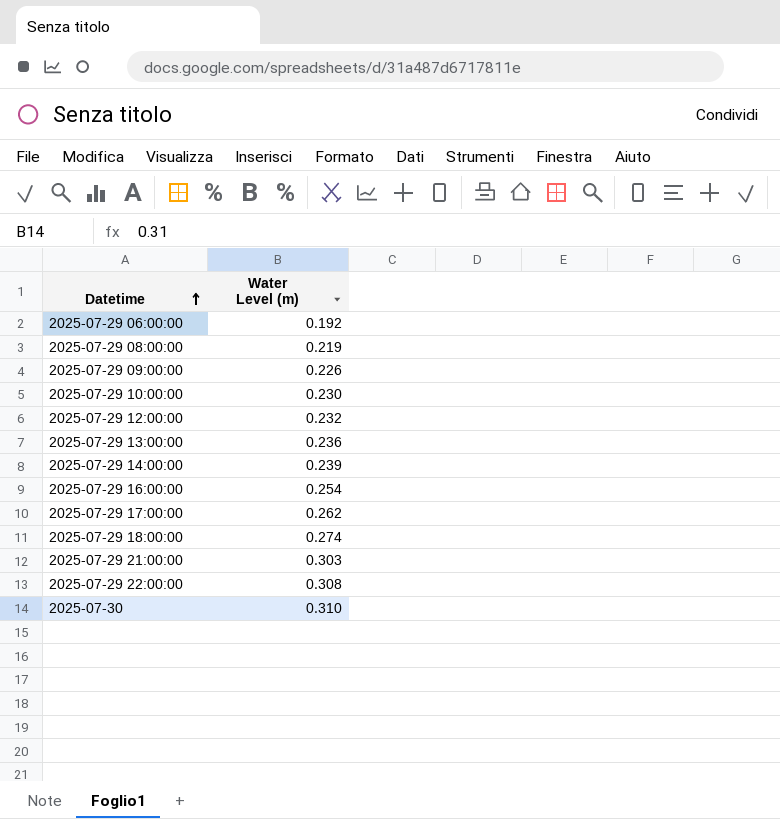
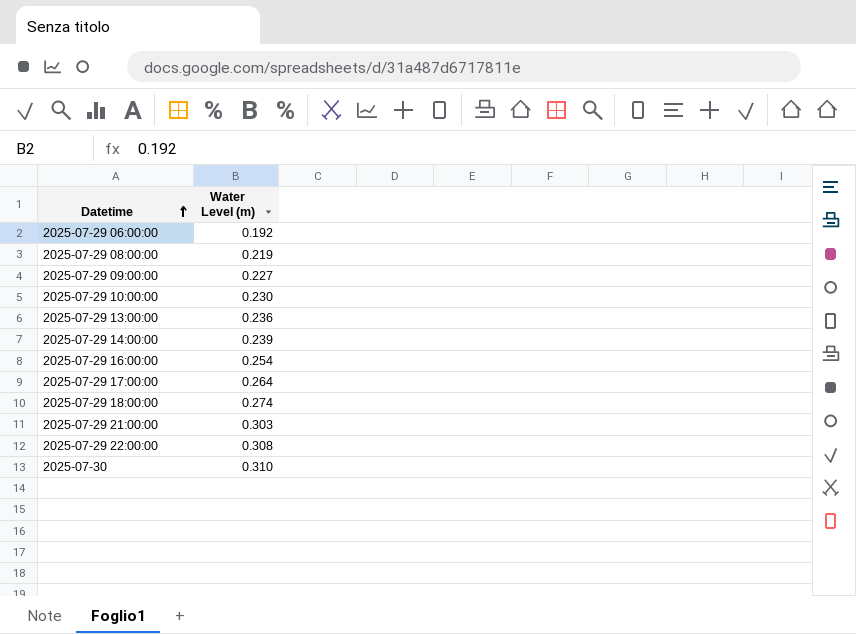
row 2025-07-29 12:00:00: 0.232 -> none
2025-07-29 09:00:00 | Water Level (m): 0.226 -> 0.227
2025-07-29 17:00:00 | Water Level (m): 0.262 -> 0.264

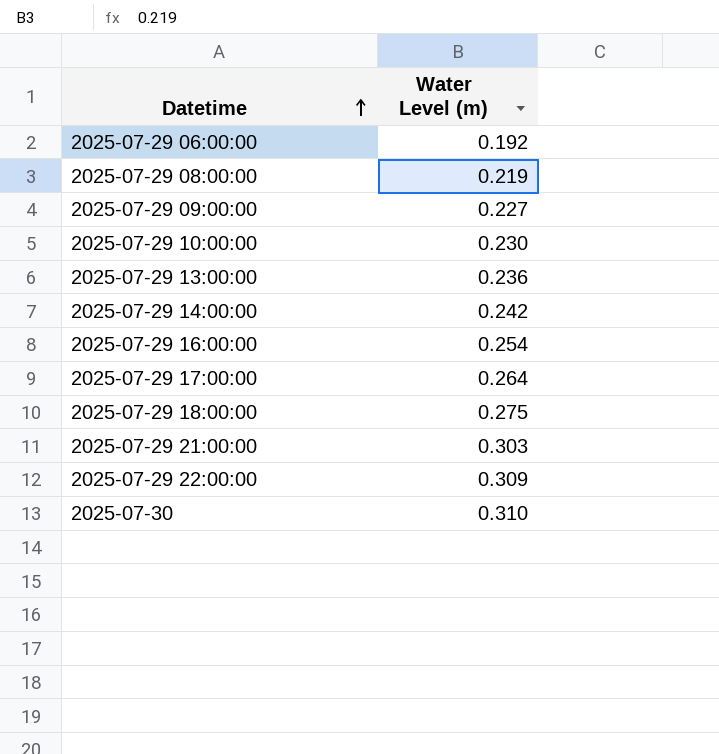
2025-07-29 14:00:00 | Water Level (m): 0.239 -> 0.242
2025-07-29 18:00:00 | Water Level (m): 0.274 -> 0.275
2025-07-29 22:00:00 | Water Level (m): 0.308 -> 0.309

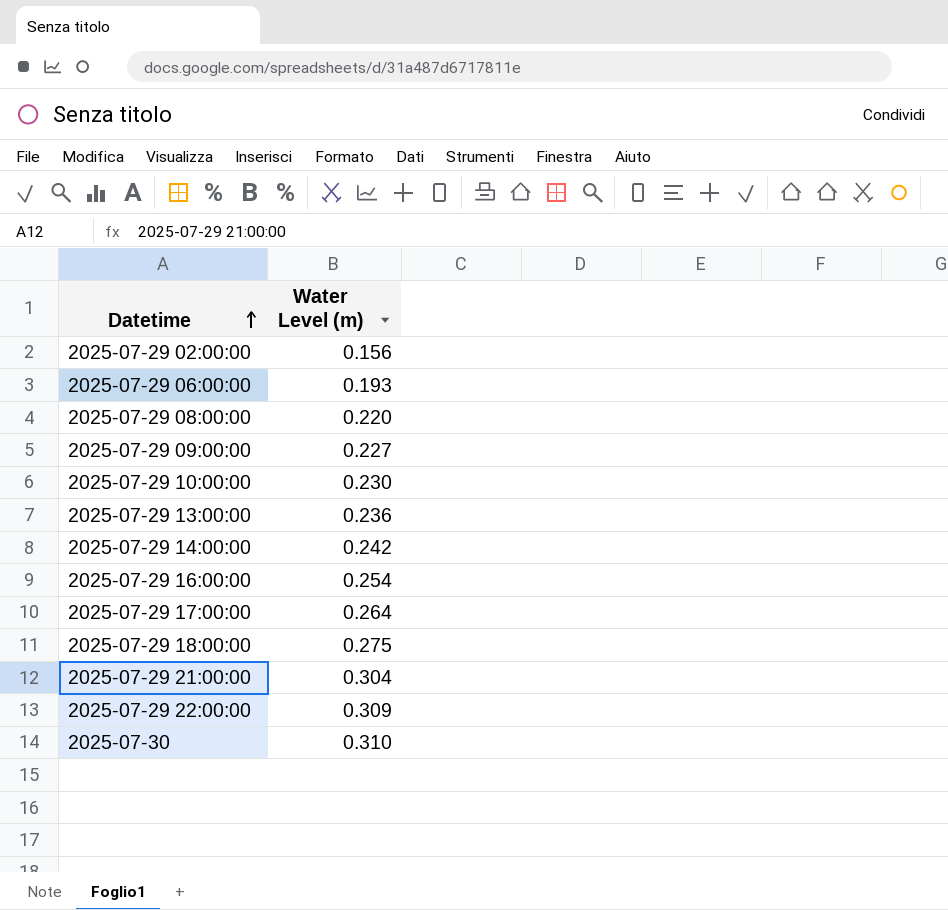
row 2025-07-29 02:00:00: none -> 0.156
2025-07-29 06:00:00 | Water Level (m): 0.192 -> 0.193
2025-07-29 08:00:00 | Water Level (m): 0.219 -> 0.220
2025-07-29 21:00:00 | Water Level (m): 0.303 -> 0.304

